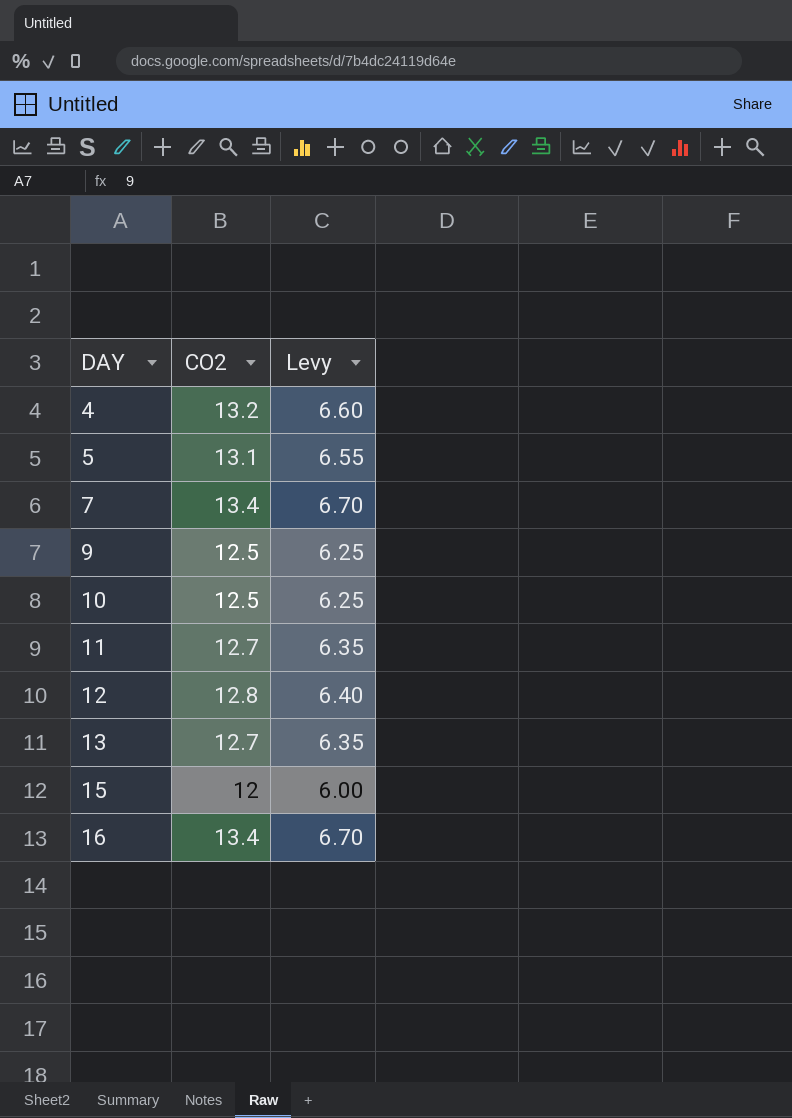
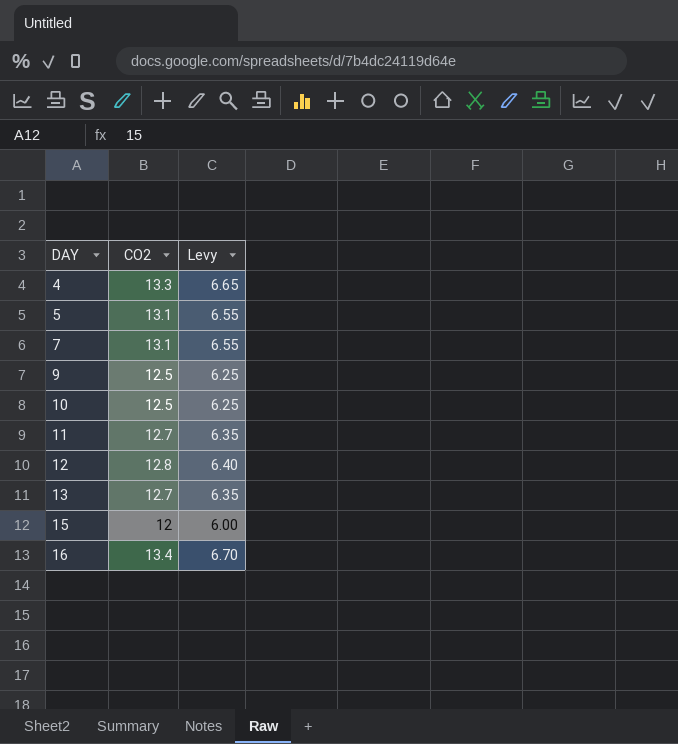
4 | CO2: 13.2 -> 13.3
4 | Levy: 6.60 -> 6.65
7 | CO2: 13.4 -> 13.1
7 | Levy: 6.70 -> 6.55

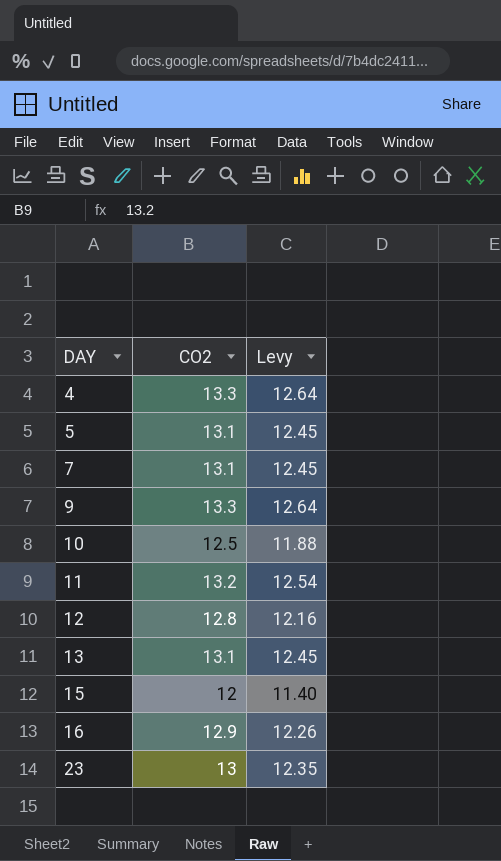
column Levy | formula: [CO2] * 0.5 -> [CO2] * 0.95
9 | CO2: 12.5 -> 13.3
11 | CO2: 12.7 -> 13.2
13 | CO2: 12.7 -> 13.1
16 | CO2: 13.4 -> 12.9
row 23: none -> 13 | 12.35

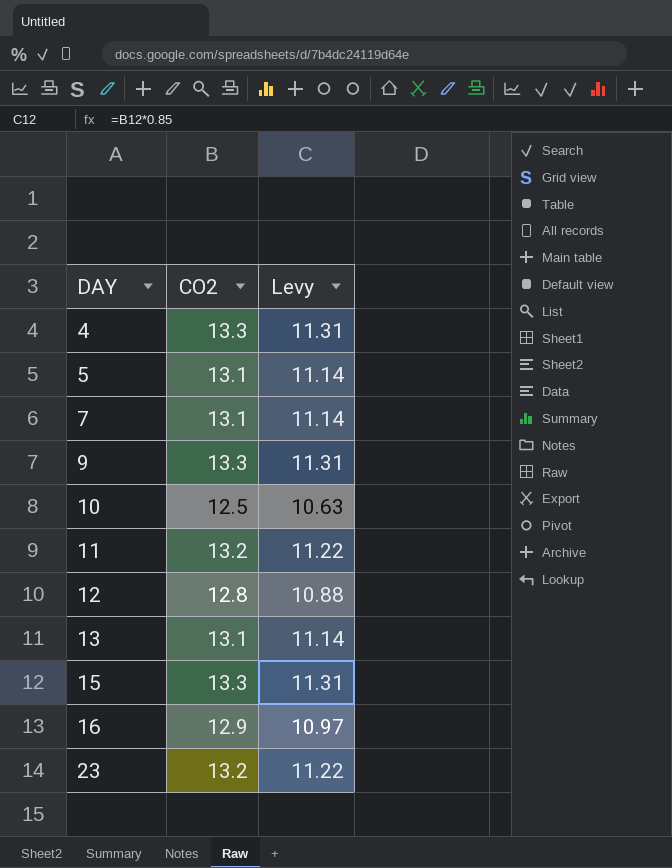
column Levy | formula: [CO2] * 0.95 -> [CO2] * 0.85
15 | CO2: 12 -> 13.3
23 | CO2: 13 -> 13.2

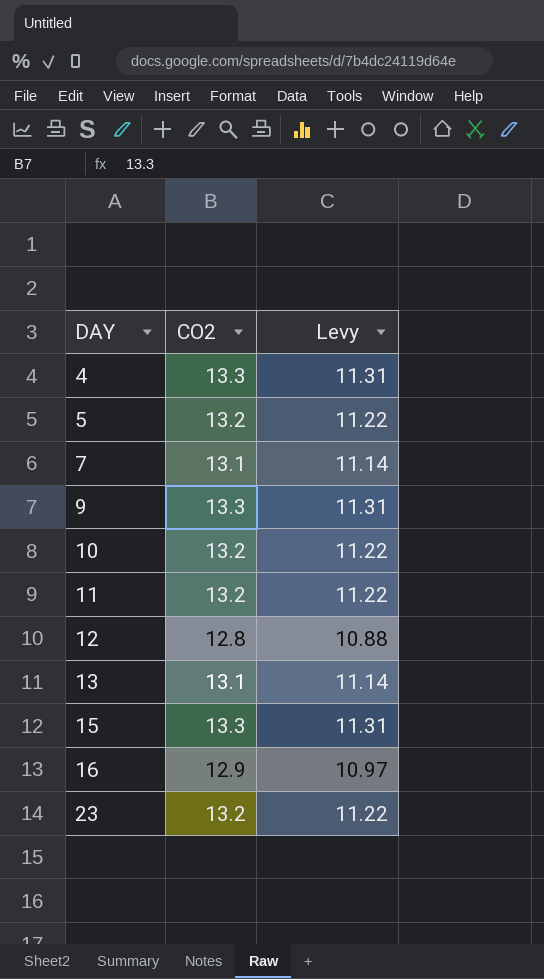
5 | CO2: 13.1 -> 13.2
5 | Levy: 11.14 -> 11.22
10 | CO2: 12.5 -> 13.2
10 | Levy: 10.63 -> 11.22

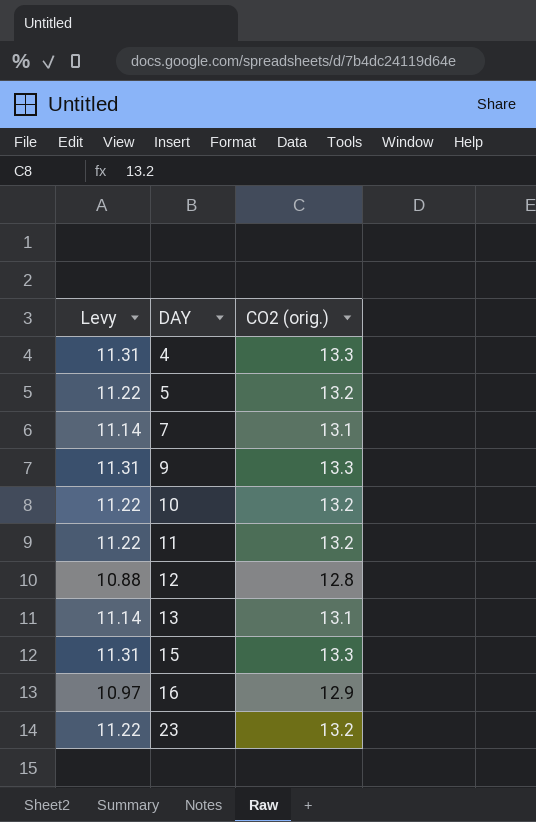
column Levy | position: 3 -> 1
column name: CO2 -> CO2 (orig.)

